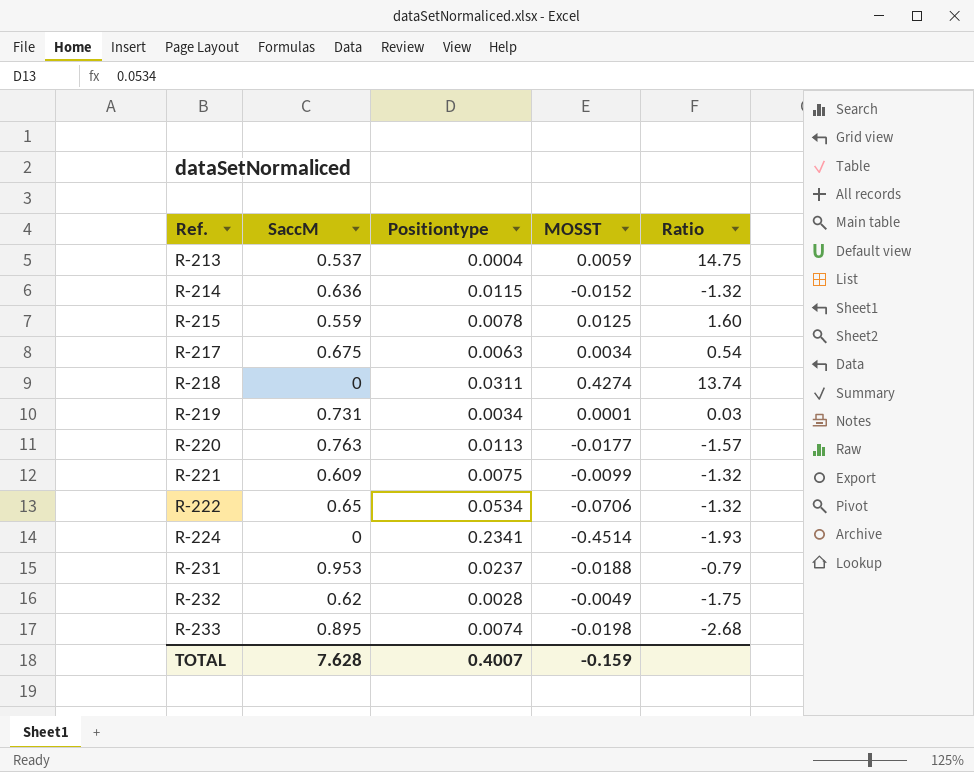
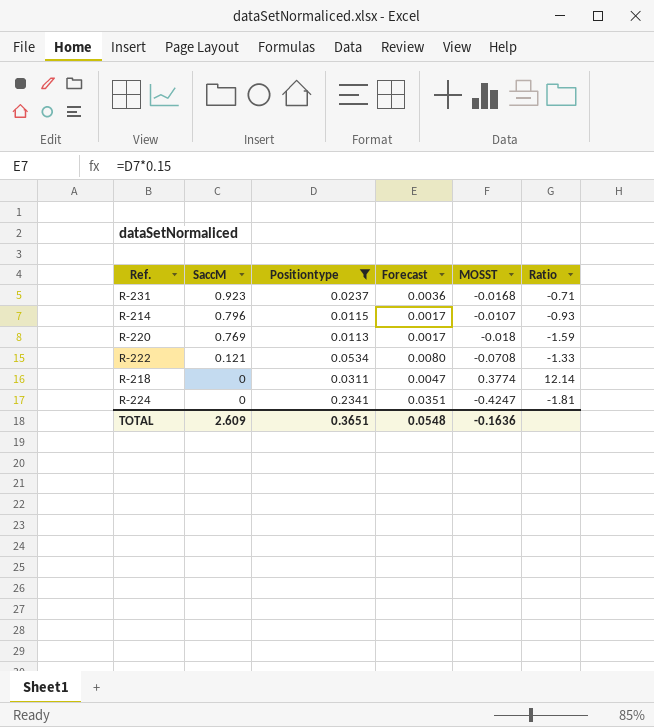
filter: none -> Positiontype >= 0.0113
row order: Ref. ascending -> SaccM descending
column Forecast | formula: none -> [Positiontype] * 0.15
R-231 | SaccM: 0.953 -> 0.923
R-231 | MOSST: -0.0188 -> -0.0168
R-231 | Ratio: -0.79 -> -0.71
R-214 | SaccM: 0.636 -> 0.796
R-214 | MOSST: -0.0152 -> -0.0107
R-214 | Ratio: -1.32 -> -0.93
R-220 | SaccM: 0.763 -> 0.769
R-220 | MOSST: -0.0177 -> -0.018
R-220 | Ratio: -1.57 -> -1.59
R-222 | SaccM: 0.65 -> 0.121
R-222 | MOSST: -0.0706 -> -0.0708
R-222 | Ratio: -1.32 -> -1.33
R-218 | MOSST: 0.4274 -> 0.3774
R-218 | Ratio: 13.74 -> 12.14
R-224 | MOSST: -0.4514 -> -0.4247
R-224 | Ratio: -1.93 -> -1.81
TOTAL | SaccM: 7.628 -> 2.609
TOTAL | Positiontype: 0.4007 -> 0.3651
TOTAL | MOSST: -0.159 -> -0.1636

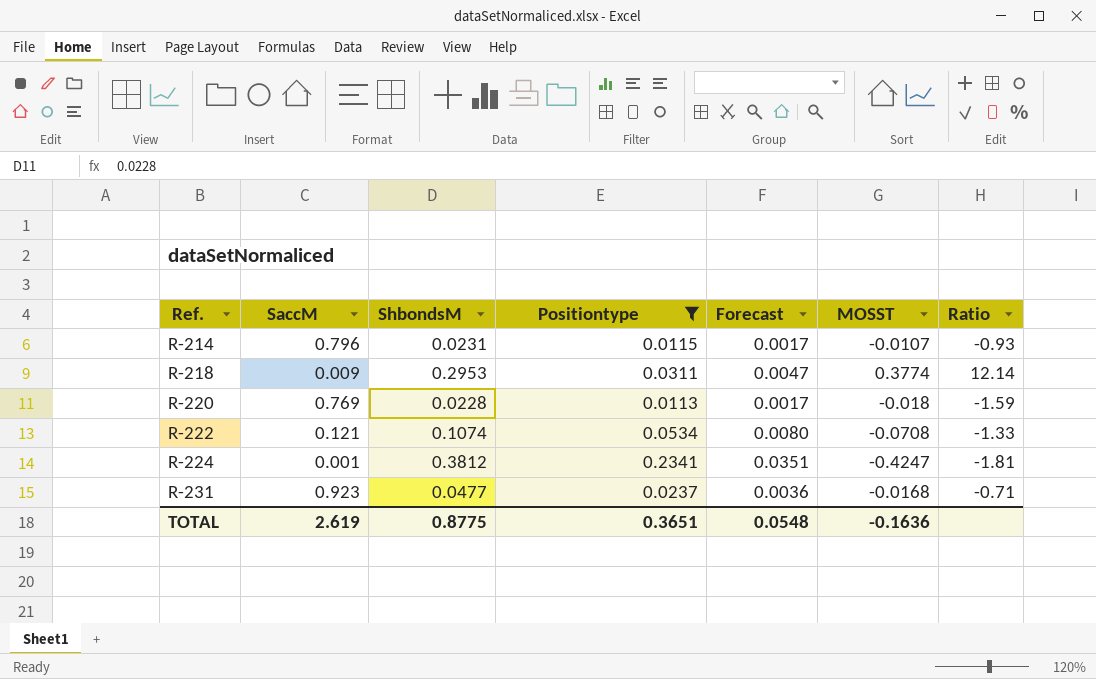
row order: SaccM descending -> Ref. ascending
column ShbondsM | position: none -> 3
R-218 | SaccM: 0 -> 0.009
R-224 | SaccM: 0 -> 0.001
TOTAL | SaccM: 2.609 -> 2.619

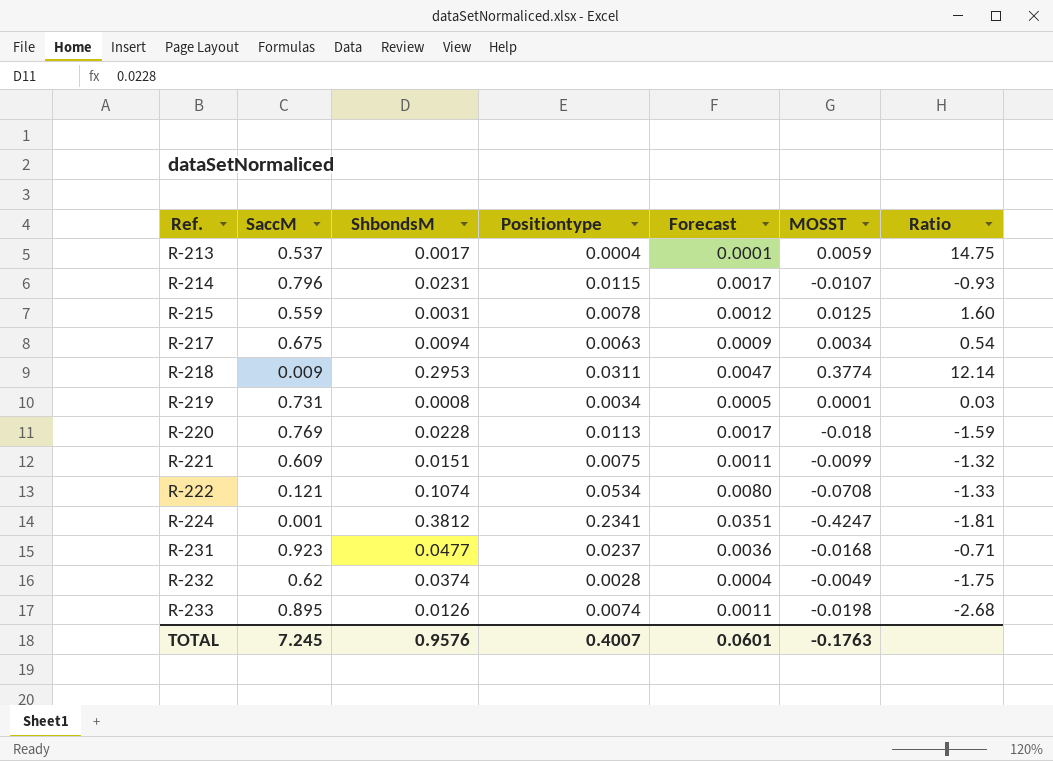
filter: Positiontype >= 0.0113 -> none
TOTAL | SaccM: 2.619 -> 7.245
TOTAL | ShbondsM: 0.8775 -> 0.9576
TOTAL | Positiontype: 0.3651 -> 0.4007
TOTAL | Forecast: 0.0548 -> 0.0601
TOTAL | MOSST: -0.1636 -> -0.1763

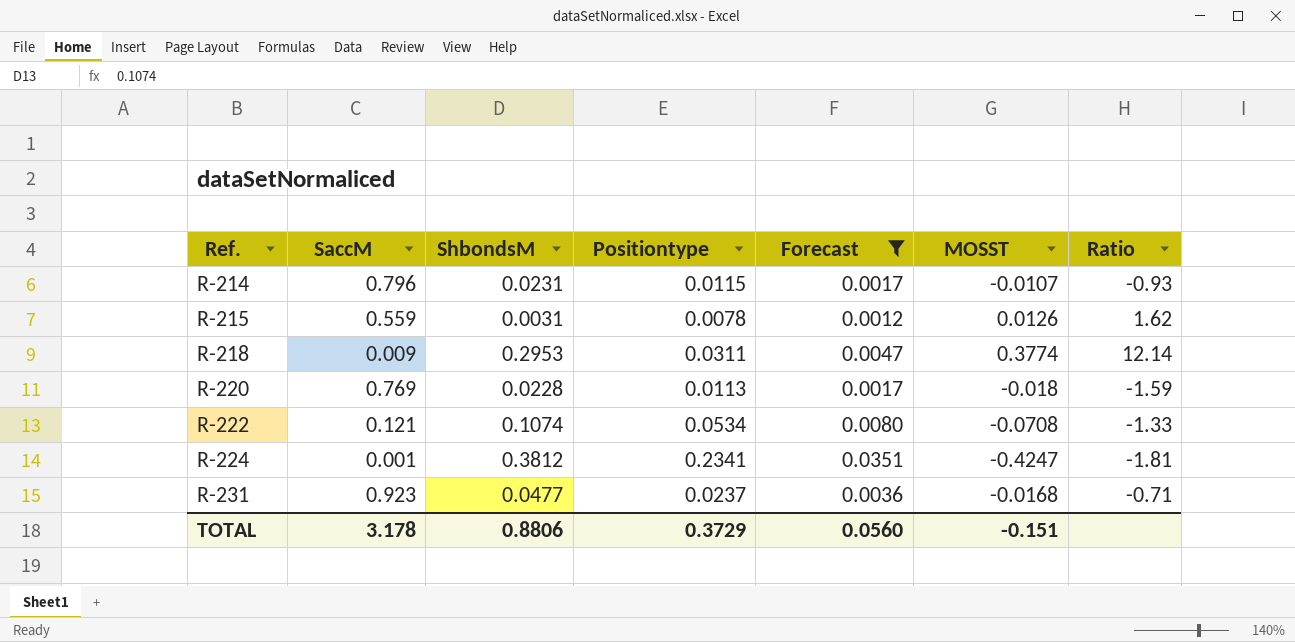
filter: none -> Forecast >= 0.0012
R-215 | MOSST: 0.0125 -> 0.0126
R-215 | Ratio: 1.60 -> 1.62
TOTAL | SaccM: 7.245 -> 3.178
TOTAL | ShbondsM: 0.9576 -> 0.8806
TOTAL | Positiontype: 0.4007 -> 0.3729
TOTAL | Forecast: 0.0601 -> 0.0560
TOTAL | MOSST: -0.1763 -> -0.151

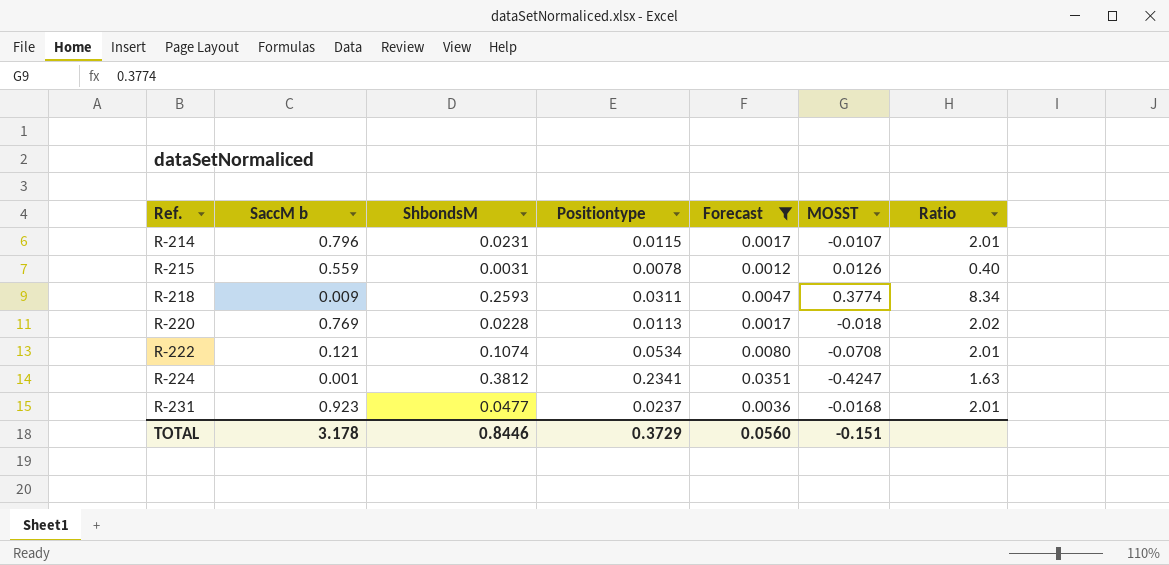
column name: SaccM -> SaccM b
column Ratio | formula: [MOSST] / [Positiontype] -> [ShbondsM] / [Positiontype]
R-218 | ShbondsM: 0.2953 -> 0.2593
TOTAL | ShbondsM: 0.8806 -> 0.8446

